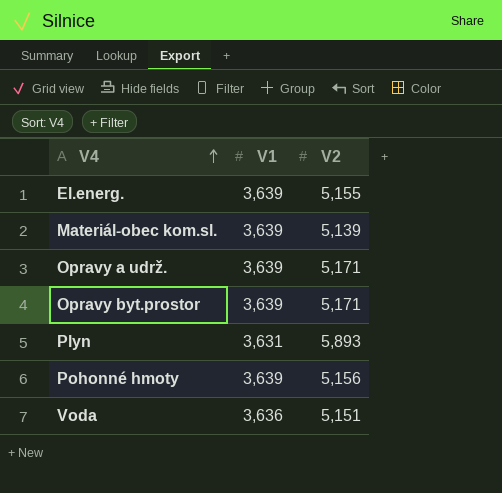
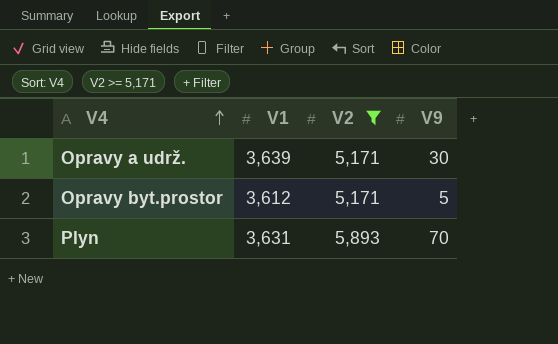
filter: none -> V2 >= 5,171
column V9 | position: none -> 4
Opravy byt.prostor | V1: 3,639 -> 3,612

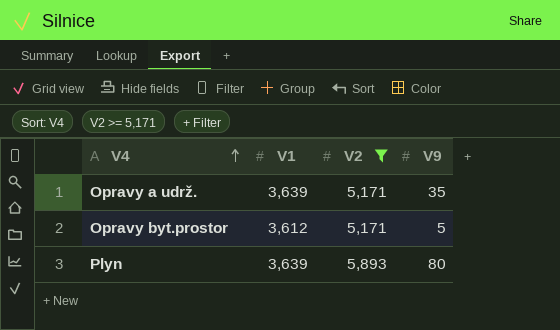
Opravy a udrž. | V9: 30 -> 35
Plyn | V1: 3,631 -> 3,639
Plyn | V9: 70 -> 80

